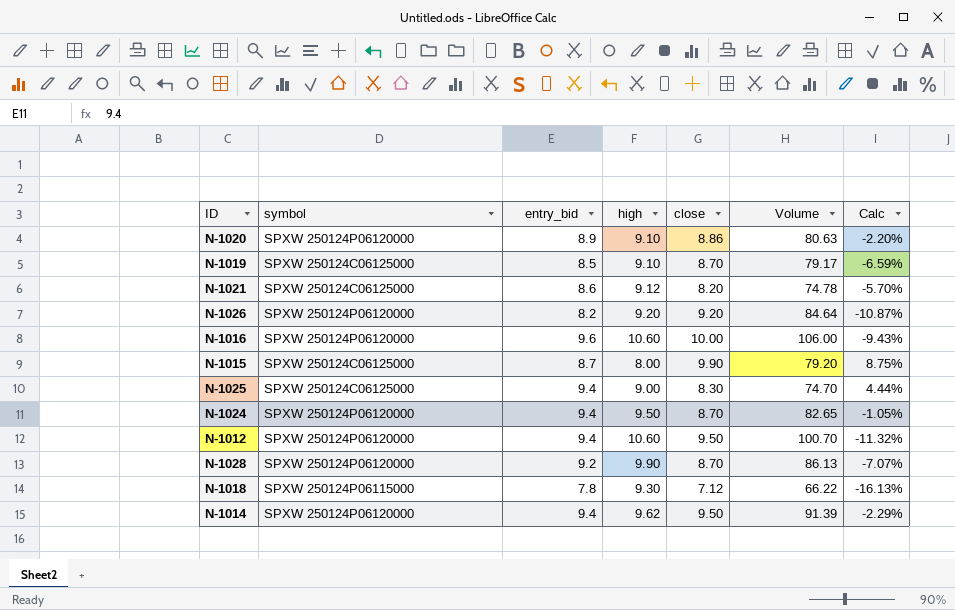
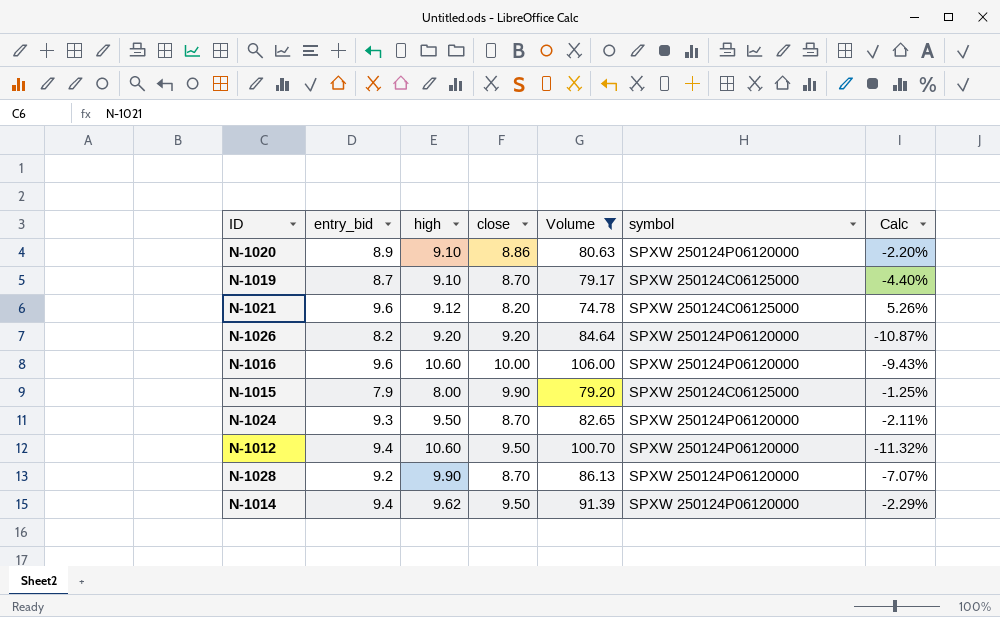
filter: none -> Volume >= 74.78
column symbol | position: 2 -> 6
N-1019 | entry_bid: 8.5 -> 8.7
N-1019 | Calc: -6.59% -> -4.40%
N-1021 | entry_bid: 8.6 -> 9.6
N-1021 | Calc: -5.70% -> 5.26%
N-1015 | entry_bid: 8.7 -> 7.9
N-1015 | Calc: 8.75% -> -1.25%
N-1024 | entry_bid: 9.4 -> 9.3
N-1024 | Calc: -1.05% -> -2.11%

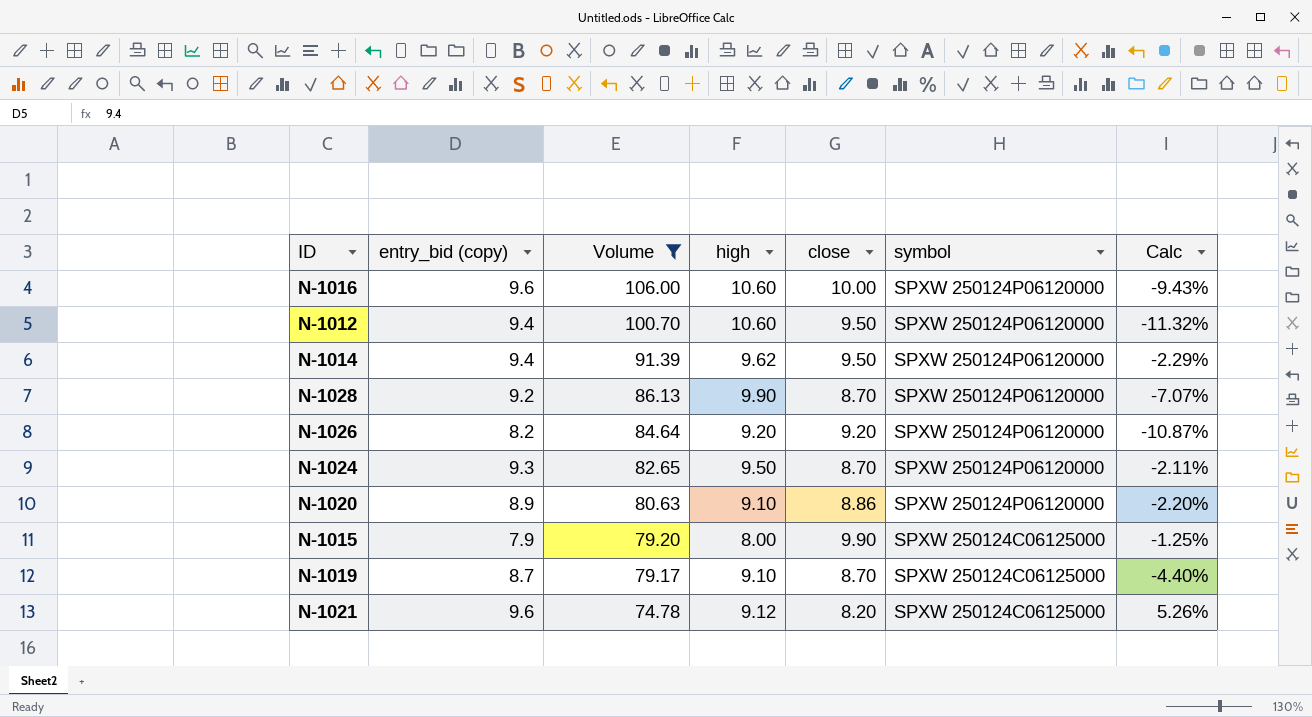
row order: none -> Volume descending
column name: entry_bid -> entry_bid (copy)
column Volume | position: 5 -> 3

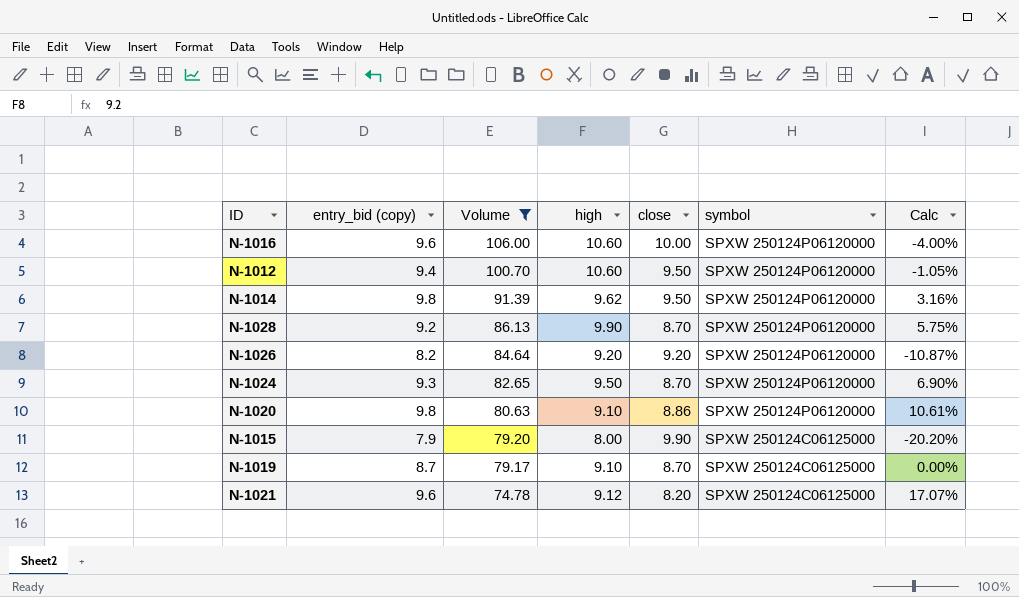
column Calc | formula: ([entry_bid (copy)] - [high]) / [high] -> ([entry_bid (copy)] - [close]) / [close]
N-1014 | entry_bid (copy): 9.4 -> 9.8
N-1020 | entry_bid (copy): 8.9 -> 9.8

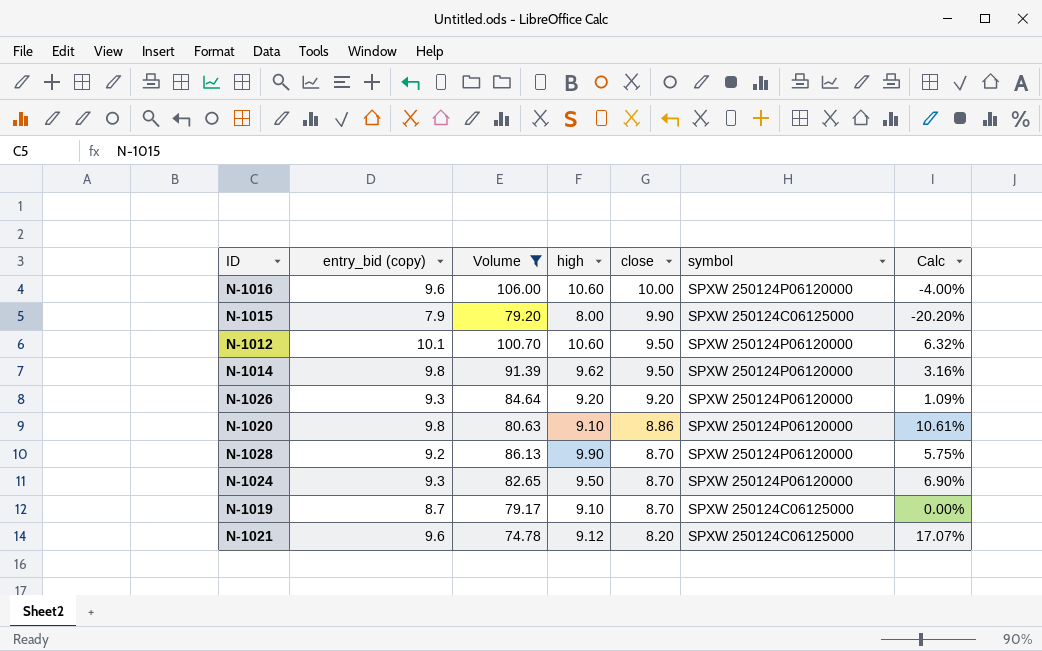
row order: Volume descending -> close descending
N-1012 | entry_bid (copy): 9.4 -> 10.1
N-1012 | Calc: -1.05% -> 6.32%
N-1026 | entry_bid (copy): 8.2 -> 9.3
N-1026 | Calc: -10.87% -> 1.09%

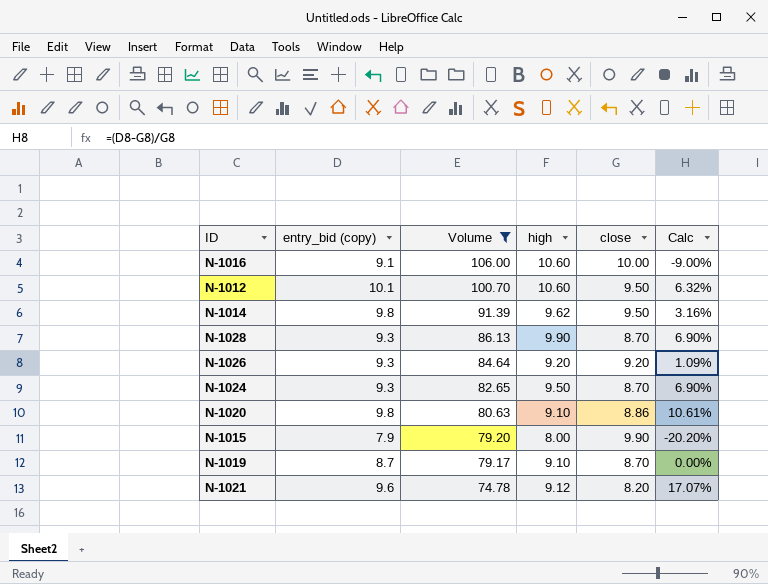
row order: close descending -> Volume descending
column symbol | position: 6 -> none
N-1016 | entry_bid (copy): 9.6 -> 9.1
N-1016 | Calc: -4.00% -> -9.00%
N-1028 | entry_bid (copy): 9.2 -> 9.3
N-1028 | Calc: 5.75% -> 6.90%

